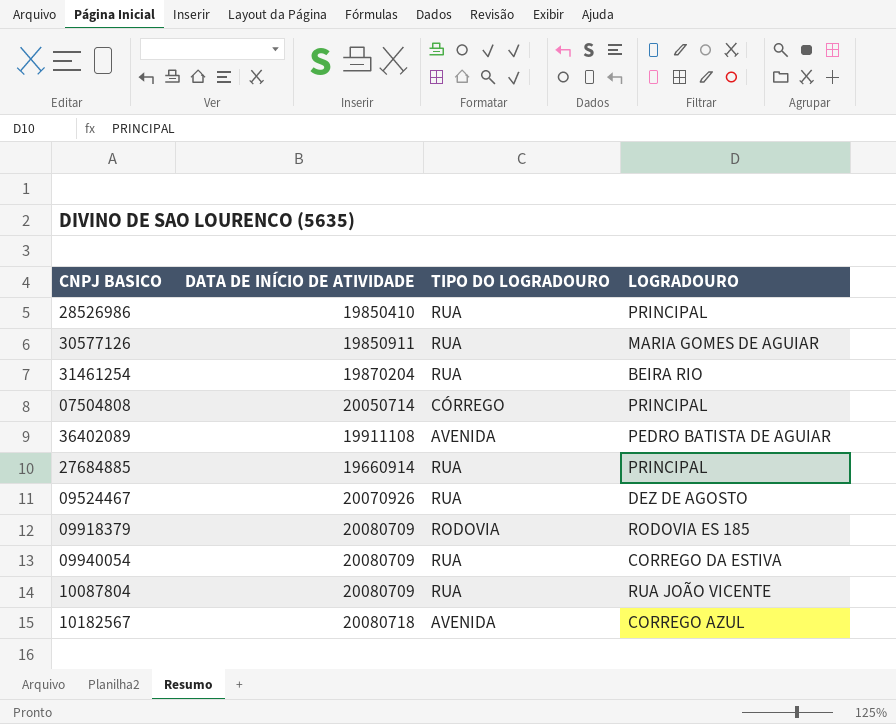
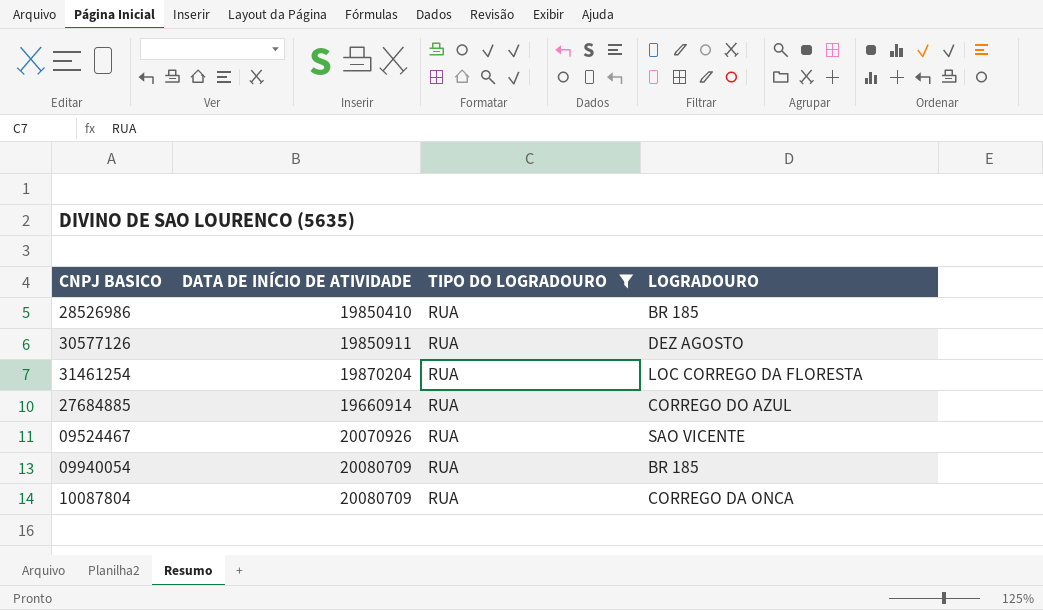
filter: none -> TIPO DO LOGRADOURO = RUA
28526986 | LOGRADOURO: PRINCIPAL -> BR 185
30577126 | LOGRADOURO: MARIA GOMES DE AGUIAR -> DEZ AGOSTO
31461254 | LOGRADOURO: BEIRA RIO -> LOC CORREGO DA FLORESTA
27684885 | LOGRADOURO: PRINCIPAL -> CORREGO DO AZUL
09524467 | LOGRADOURO: DEZ DE AGOSTO -> SAO VICENTE
09940054 | LOGRADOURO: CORREGO DA ESTIVA -> BR 185
10087804 | LOGRADOURO: RUA JOÃO VICENTE -> CORREGO DA ONCA

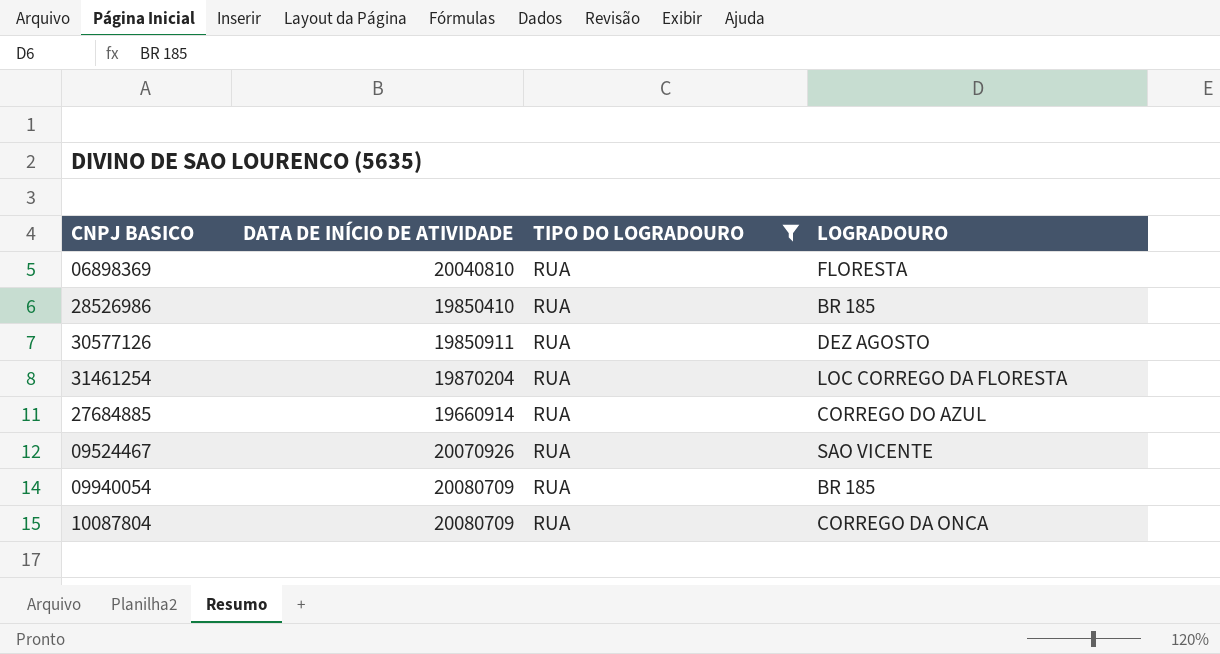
row 06898369: none -> 20040810 | RUA | FLORESTA

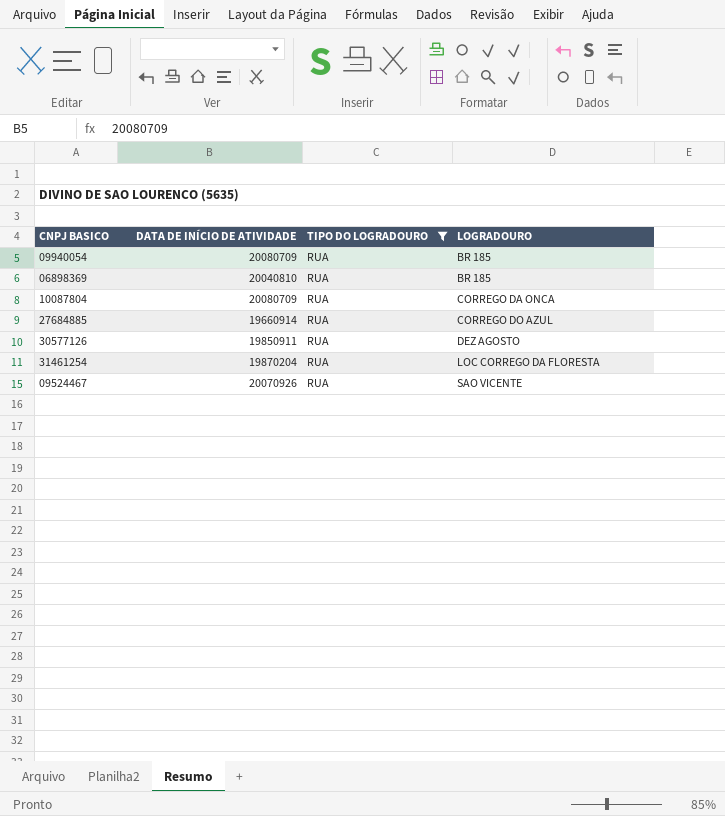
row order: none -> LOGRADOURO ascending
row 28526986: 19850410 | RUA | BR 185 -> none
06898369 | LOGRADOURO: FLORESTA -> BR 185

